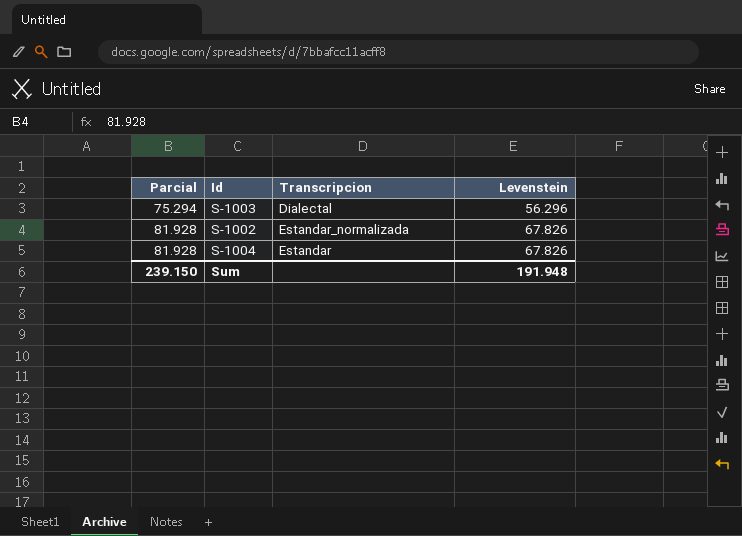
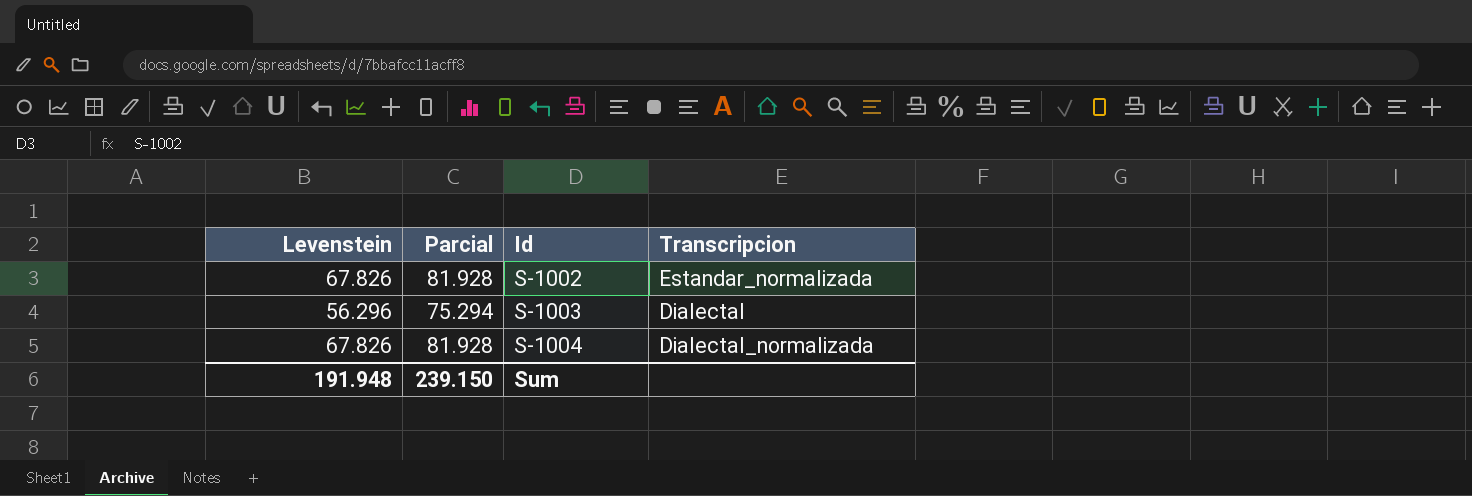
row order: Parcial ascending -> Id ascending
column Levenstein | position: 4 -> 1
S-1004 | Transcripcion: Estandar -> Dialectal_normalizada

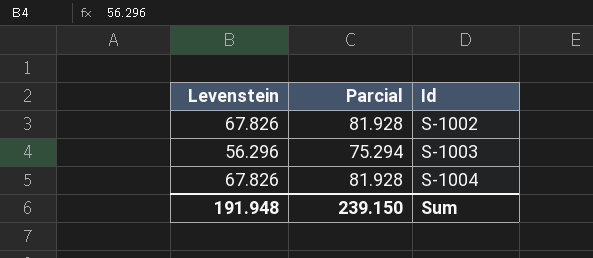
column Transcripcion | position: 4 -> none

